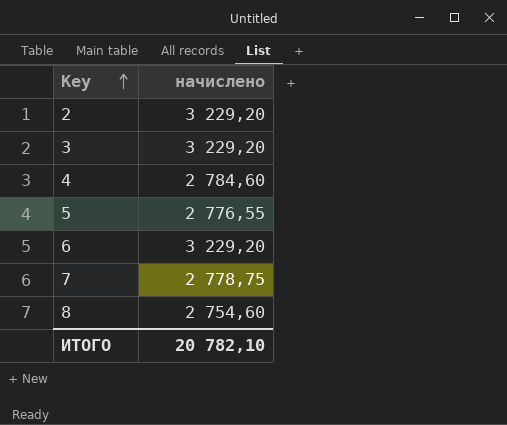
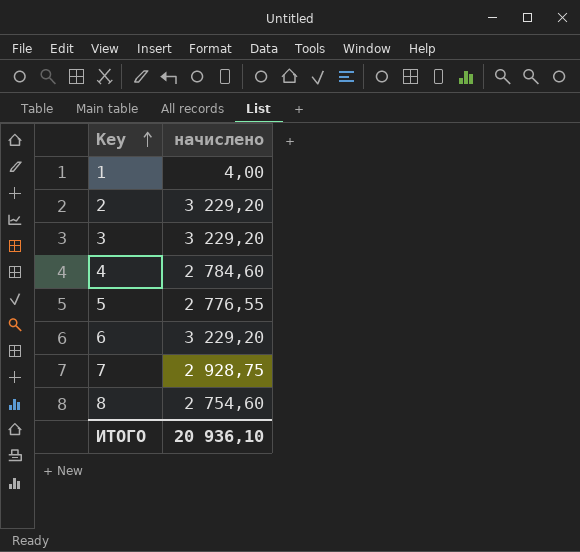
row 1: none -> 4,00
7 | начислено: 2 778,75 -> 2 928,75
ИТОГО | начислено: 20 782,10 -> 20 936,10

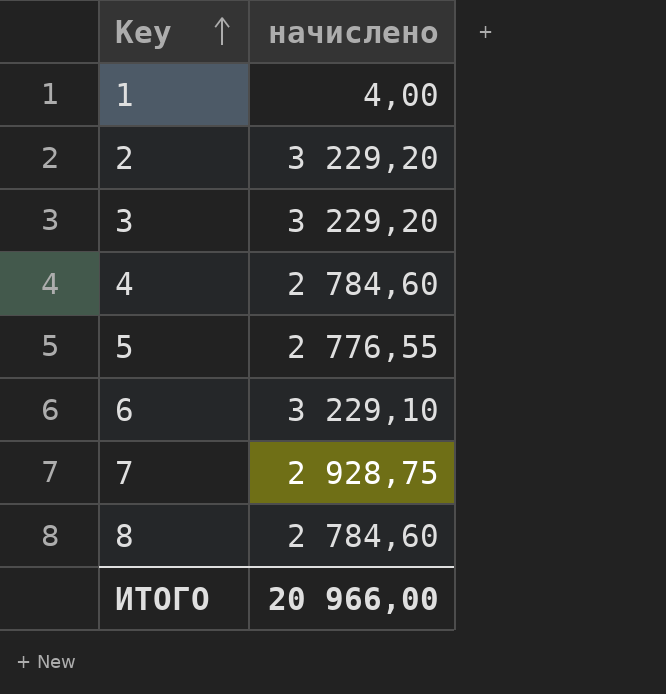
6 | начислено: 3 229,20 -> 3 229,10
8 | начислено: 2 754,60 -> 2 784,60
ИТОГО | начислено: 20 936,10 -> 20 966,00

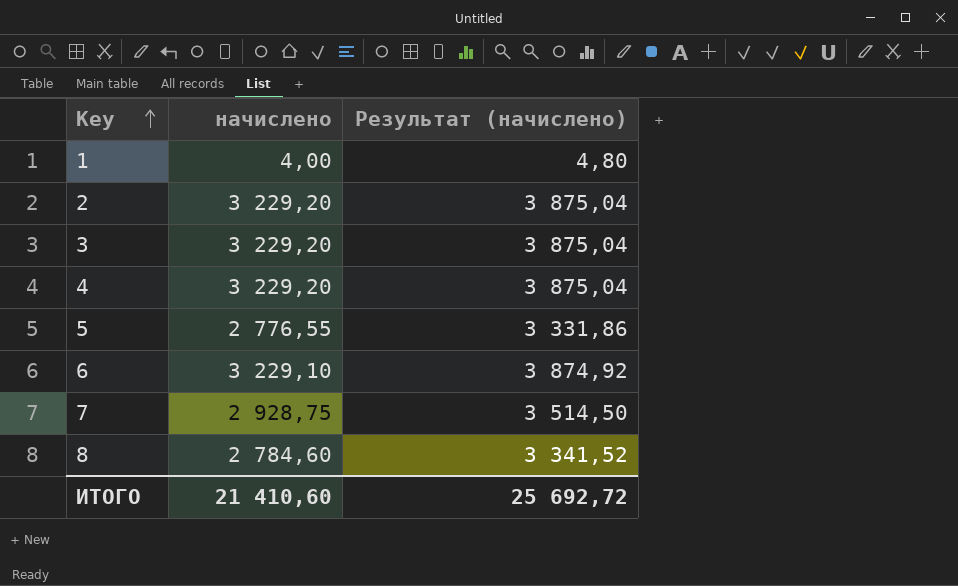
column Результат (начислено) | formula: none -> [начислено] * 1,2
4 | начислено: 2 784,60 -> 3 229,20
ИТОГО | начислено: 20 966,00 -> 21 410,60

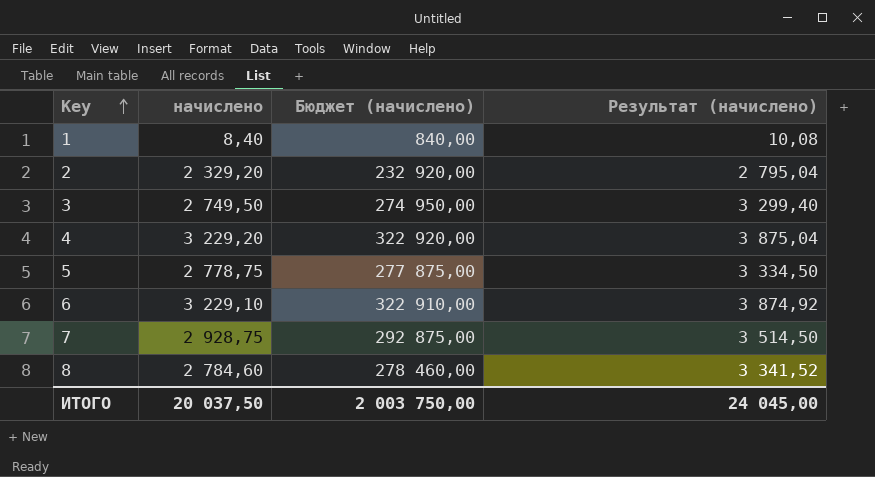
column Бюджет (начислено) | formula: none -> [начислено] * 100
1 | начислено: 4,00 -> 8,40
1 | Результат (начислено): 4,80 -> 10,08
2 | начислено: 3 229,20 -> 2 329,20
2 | Результат (начислено): 3 875,04 -> 2 795,04
3 | начислено: 3 229,20 -> 2 749,50
3 | Результат (начислено): 3 875,04 -> 3 299,40
5 | начислено: 2 776,55 -> 2 778,75
5 | Результат (начислено): 3 331,86 -> 3 334,50
ИТОГО | начислено: 21 410,60 -> 20 037,50
ИТОГО | Результат (начислено): 25 692,72 -> 24 045,00

